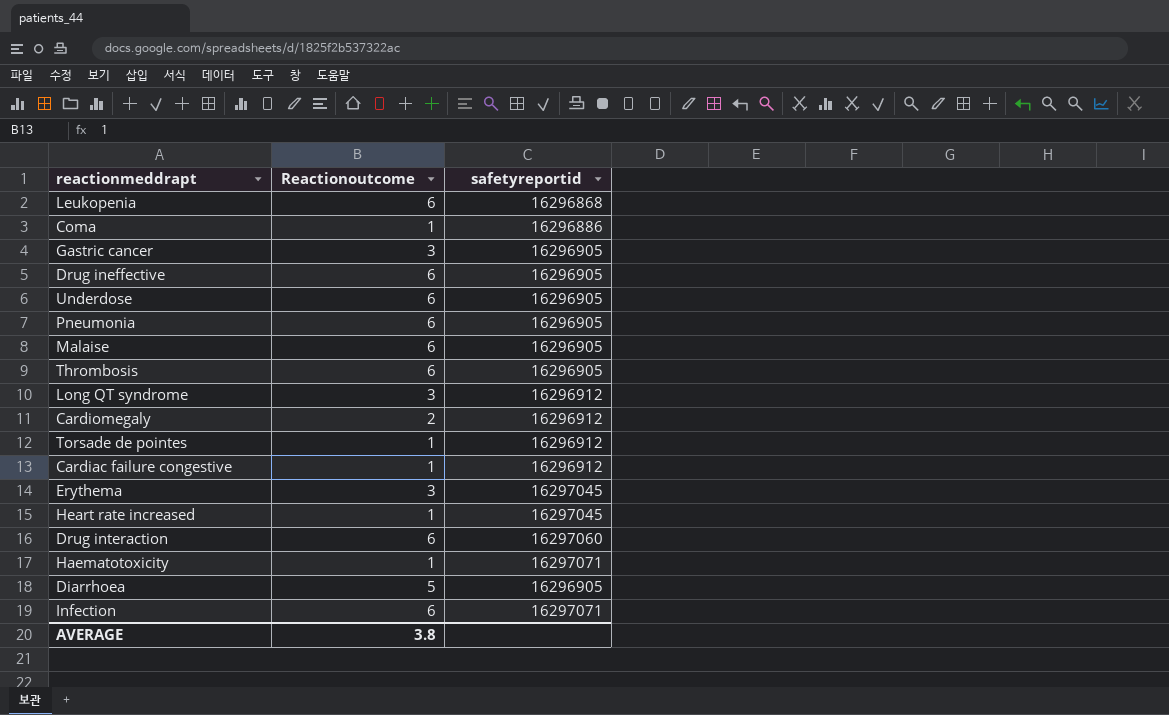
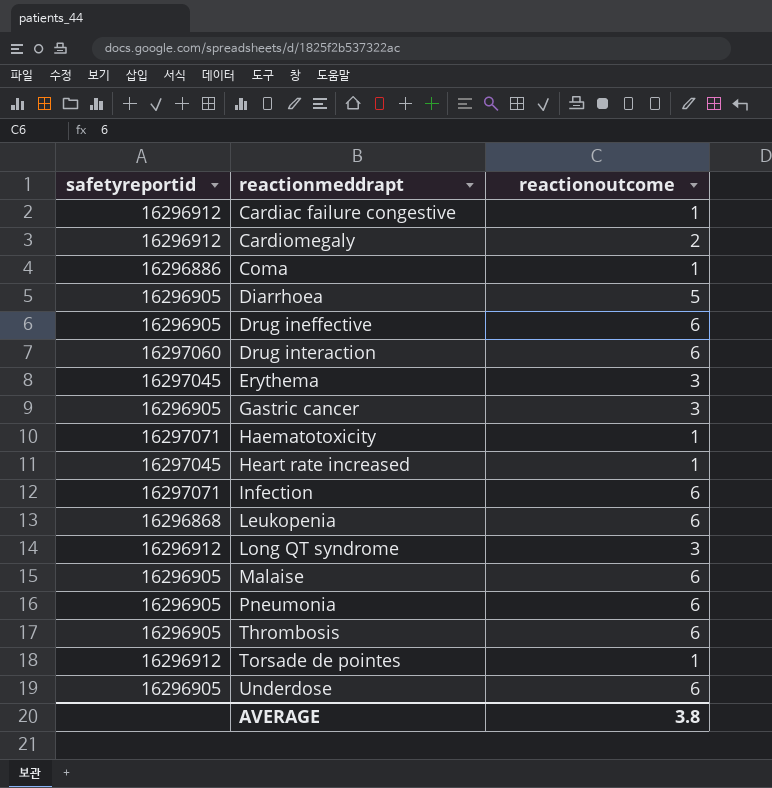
row order: none -> reactionmeddrapt ascending
column safetyreportid | position: 3 -> 1
column name: Reactionoutcome -> reactionoutcome

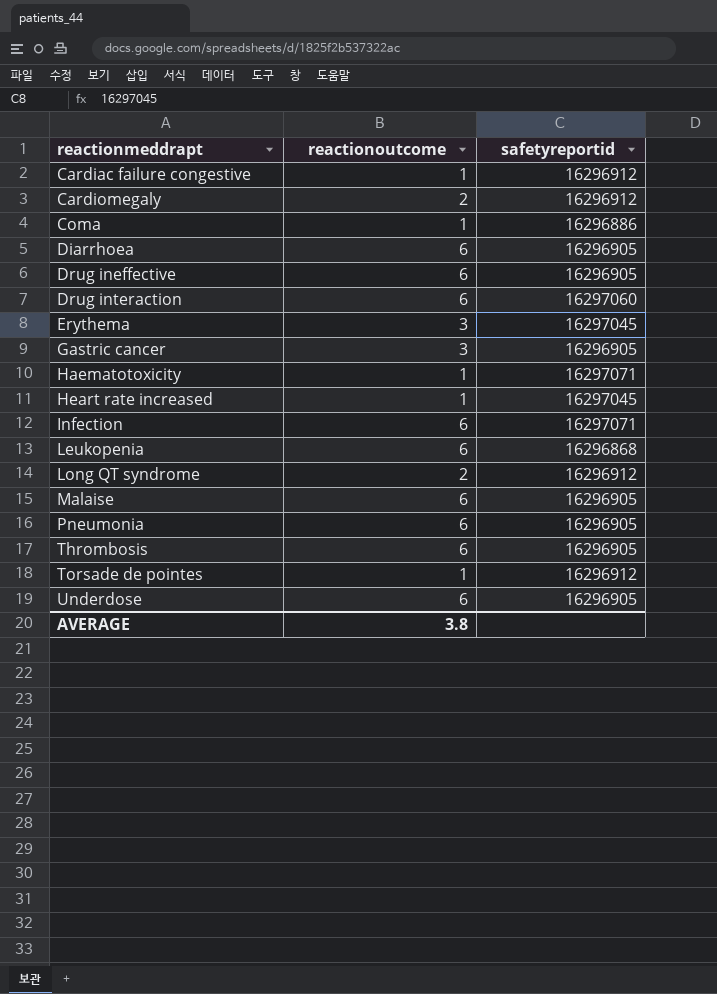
column safetyreportid | position: 1 -> 3
Diarrhoea | reactionoutcome: 5 -> 6
Long QT syndrome | reactionoutcome: 3 -> 2

